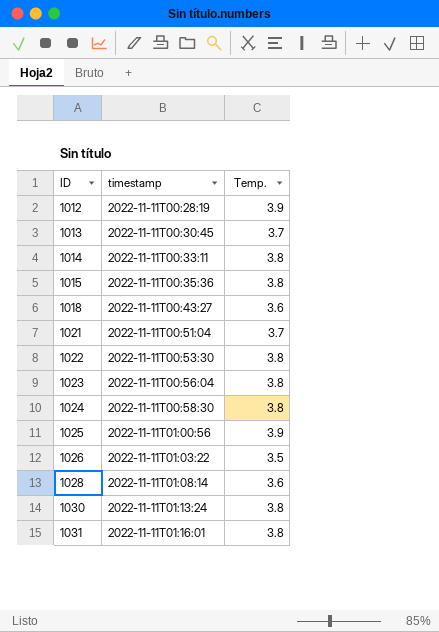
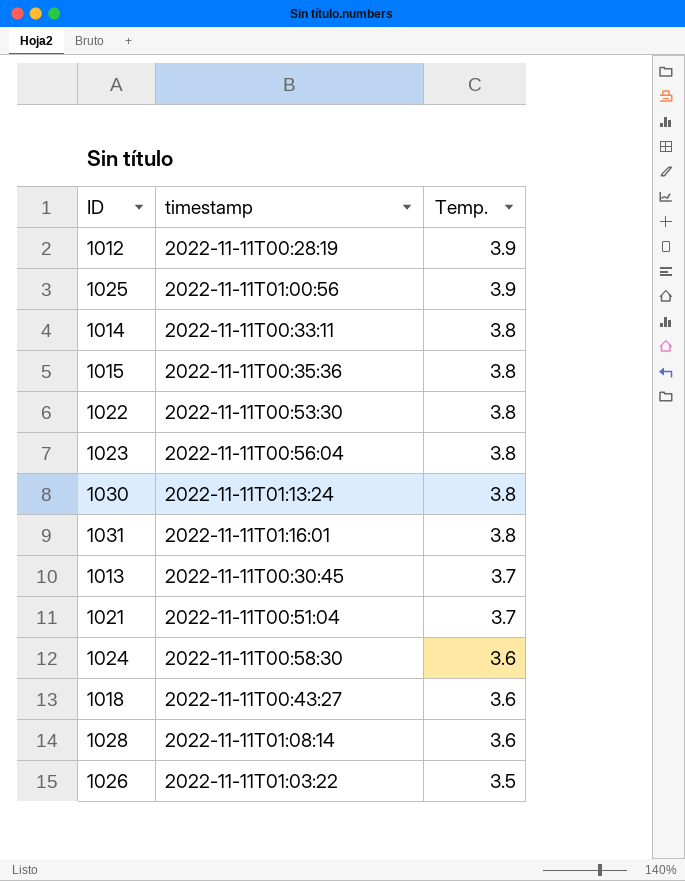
row order: ID ascending -> Temp. descending
1024 | Temp.: 3.8 -> 3.6

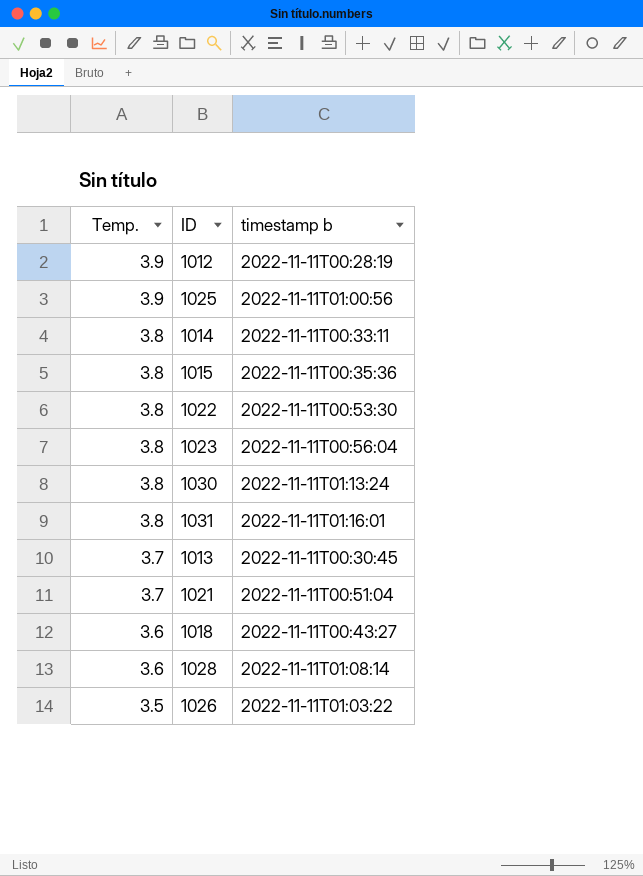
column Temp. | position: 3 -> 1
column name: timestamp -> timestamp b
row 1024: 2022-11-11T00:58:30 | 3.6 -> none

